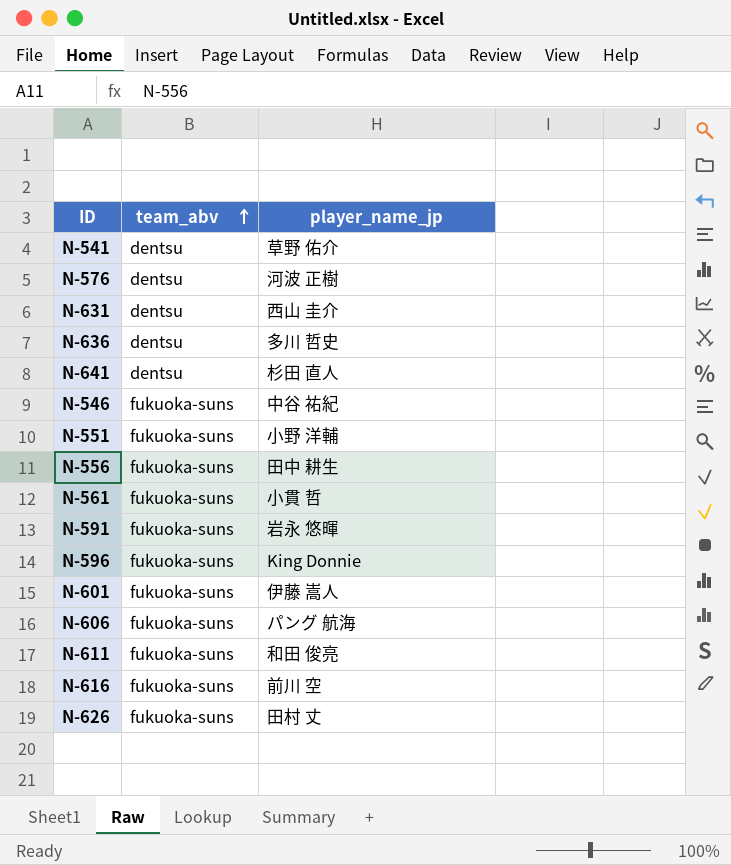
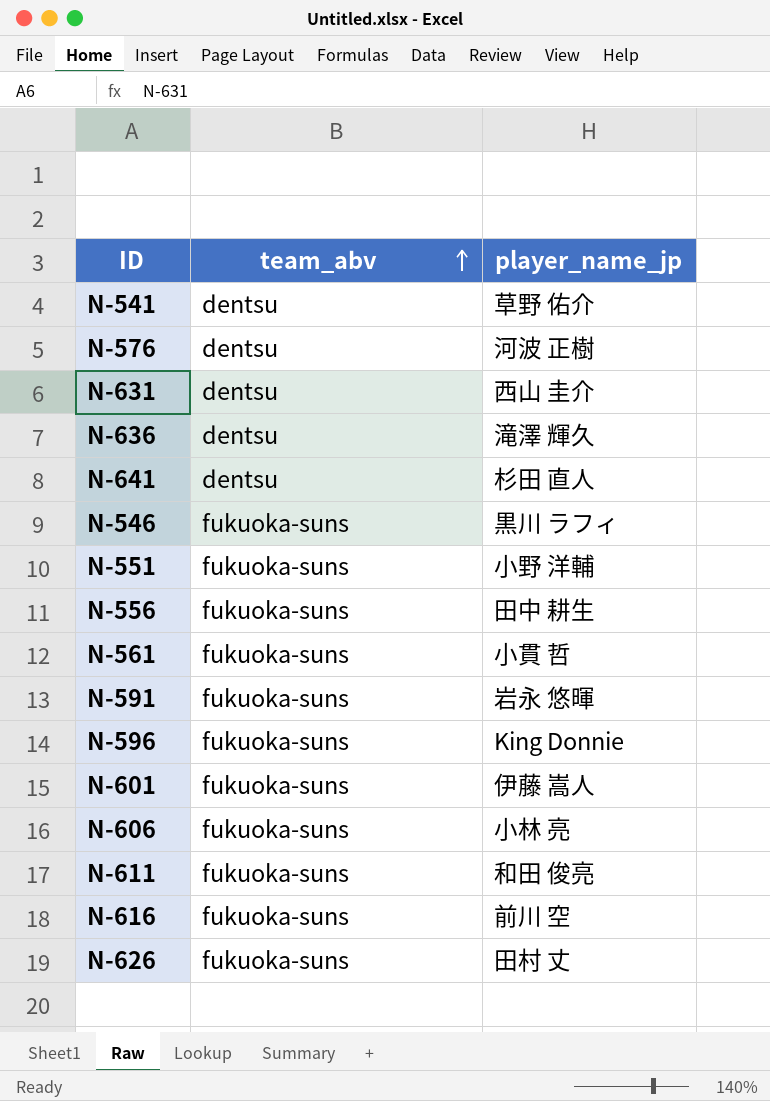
N-636 | player_name_jp: 多川 哲史 -> 滝澤 輝久
N-546 | player_name_jp: 中谷 祐紀 -> 黒川 ラフィ
N-606 | player_name_jp: パング 航海 -> 小林 亮

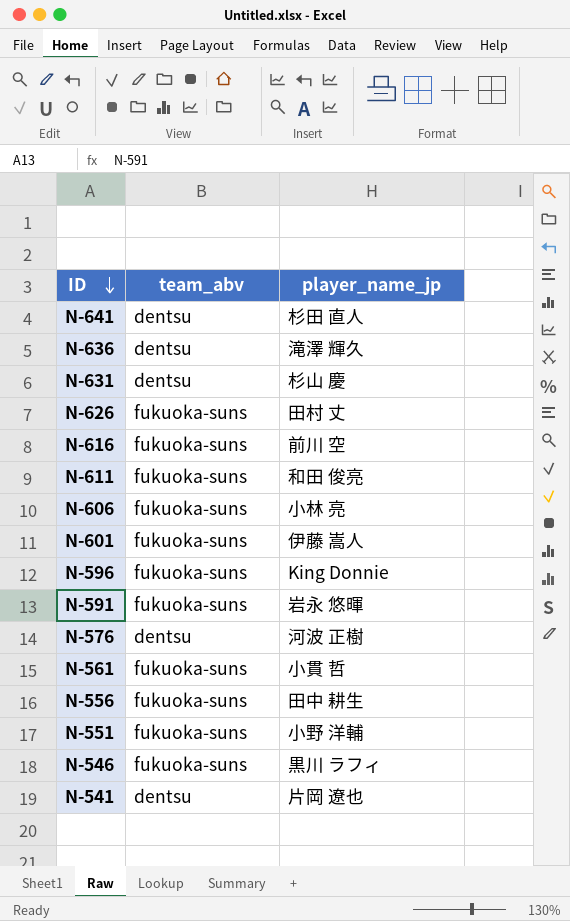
row order: team_abv ascending -> ID descending
N-631 | player_name_jp: 西山 圭介 -> 杉山 慶
N-541 | player_name_jp: 草野 佑介 -> 片岡 遼也

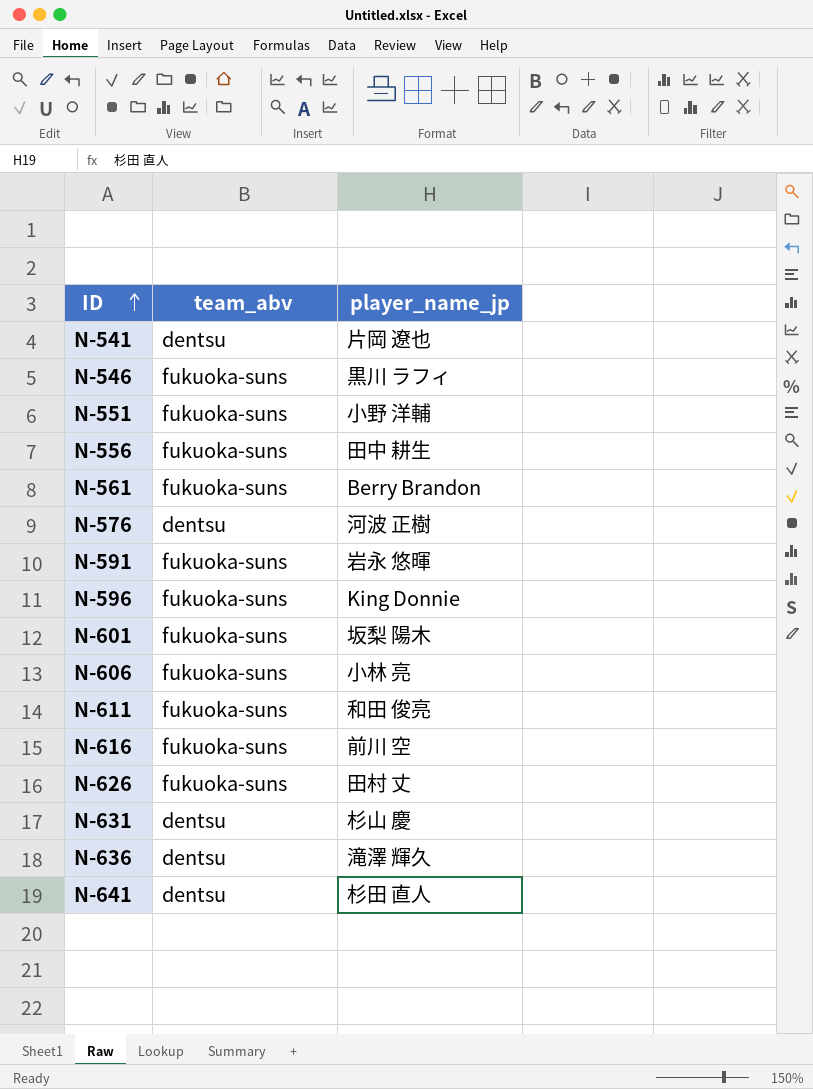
row order: ID descending -> ID ascending
N-561 | player_name_jp: 小貫 哲 -> Berry Brandon
N-601 | player_name_jp: 伊藤 嵩人 -> 坂梨 陽木

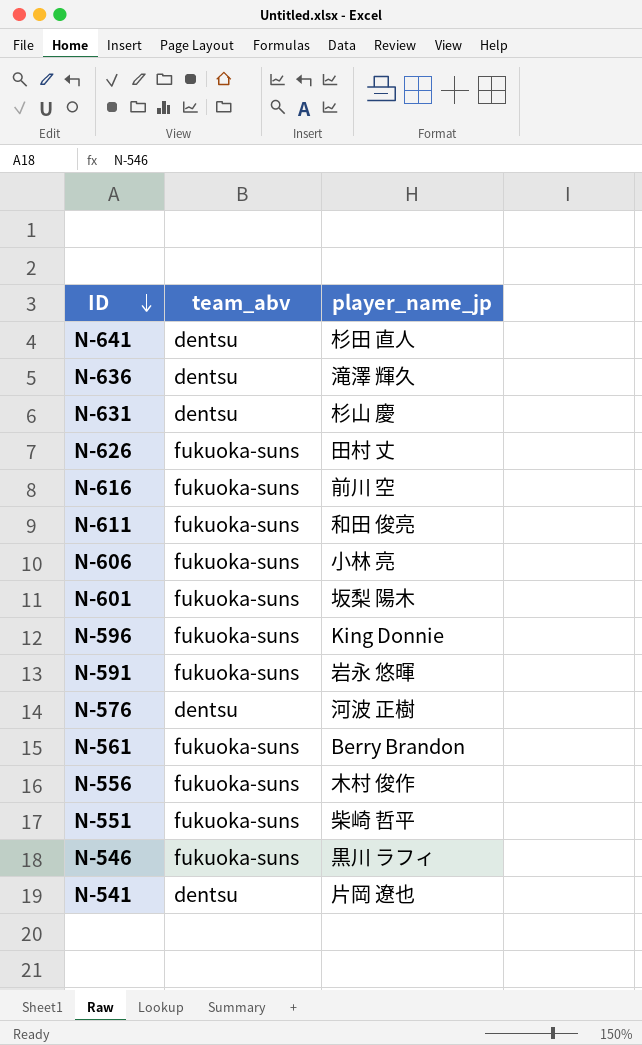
row order: ID ascending -> ID descending
N-556 | player_name_jp: 田中 耕生 -> 木村 俊作
N-551 | player_name_jp: 小野 洋輔 -> 柴崎 哲平

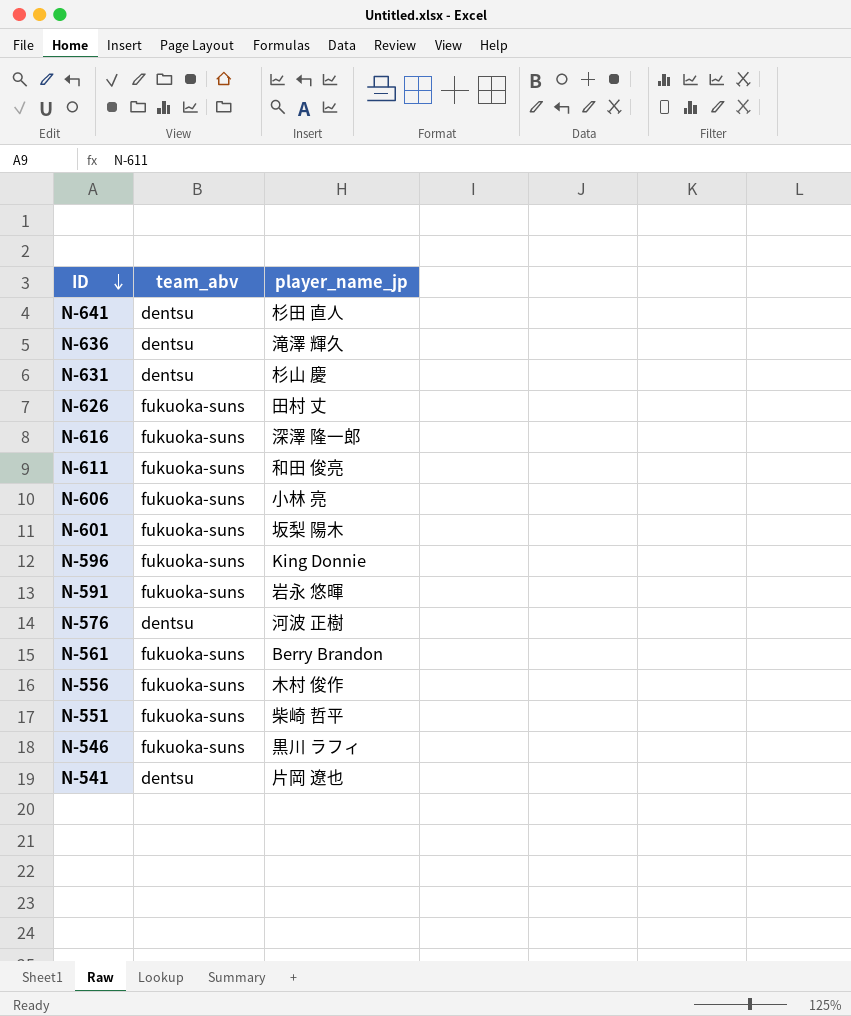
N-616 | player_name_jp: 前川 空 -> 深澤 隆一郎

